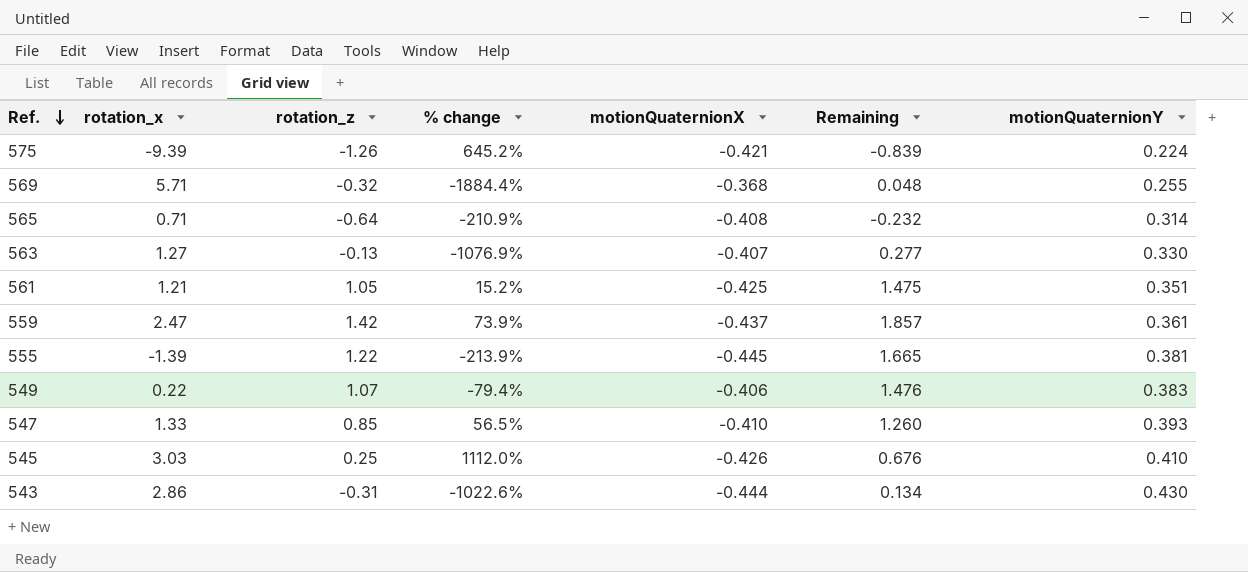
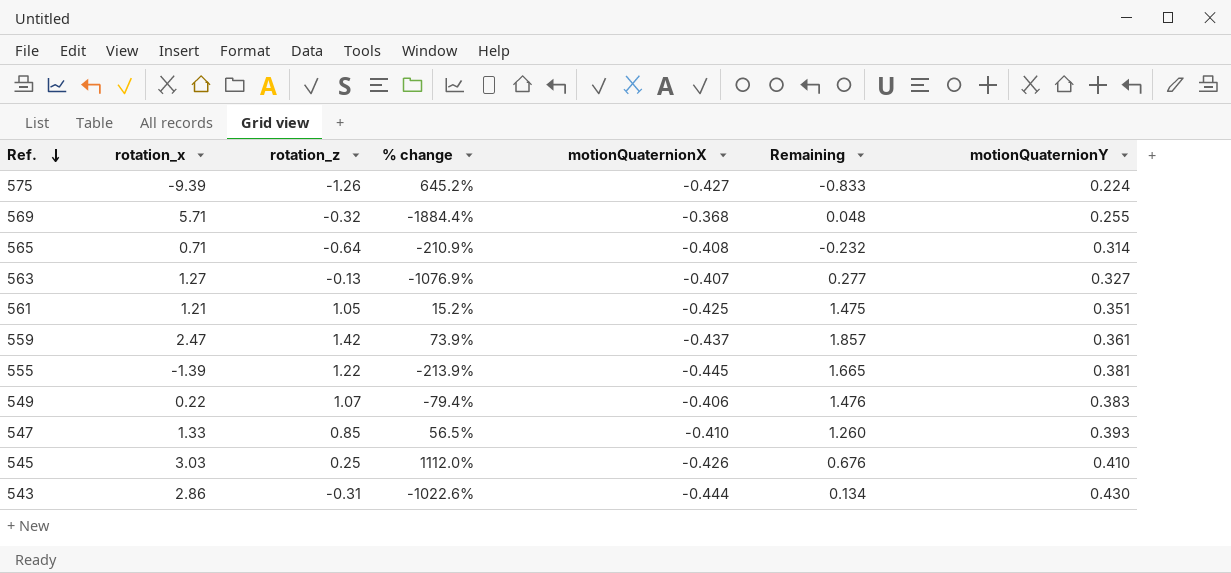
575 | motionQuaternionX: -0.421 -> -0.427
575 | Remaining: -0.839 -> -0.833
563 | motionQuaternionY: 0.330 -> 0.327

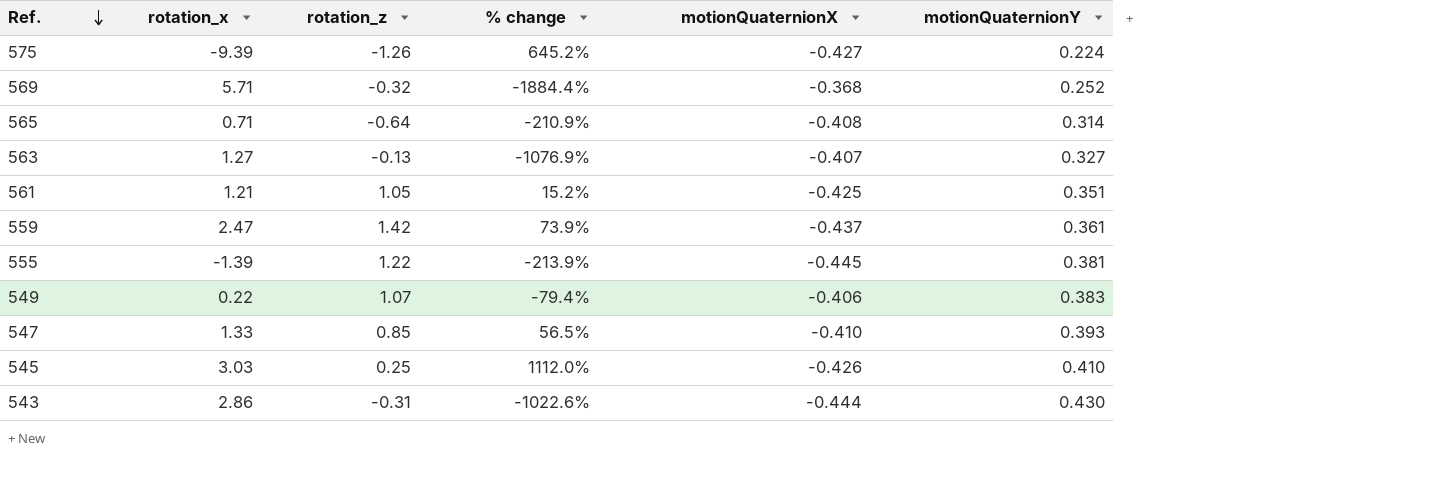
column Remaining | formula: [rotation_z] - [motionQuaternionX] -> none
569 | motionQuaternionY: 0.255 -> 0.252

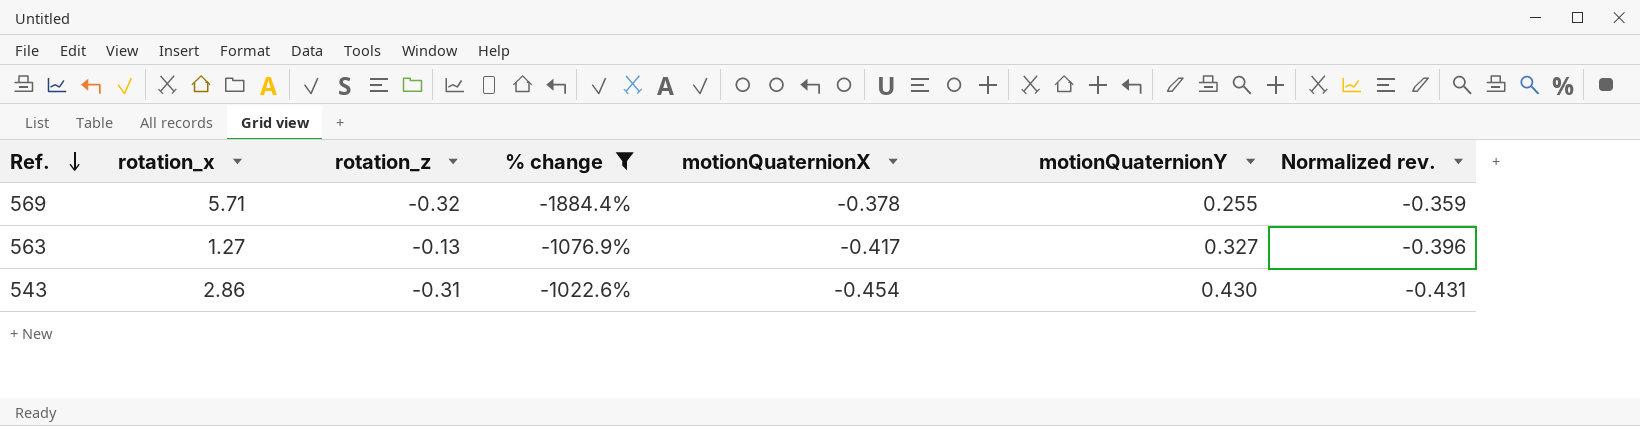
filter: none -> % change <= -1022.6%
column Normalized rev. | formula: none -> [motionQuaternionX] * 0.95
569 | motionQuaternionX: -0.368 -> -0.378
569 | motionQuaternionY: 0.252 -> 0.255
563 | motionQuaternionX: -0.407 -> -0.417
543 | motionQuaternionX: -0.444 -> -0.454

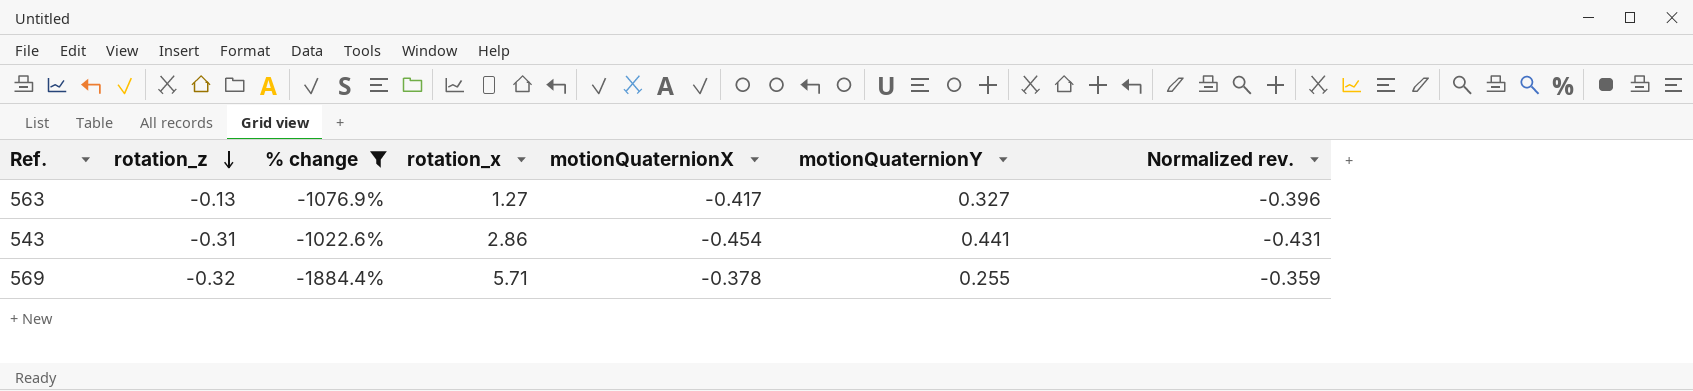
row order: Ref. descending -> rotation_z descending
column rotation_x | position: 2 -> 4
543 | motionQuaternionY: 0.430 -> 0.441

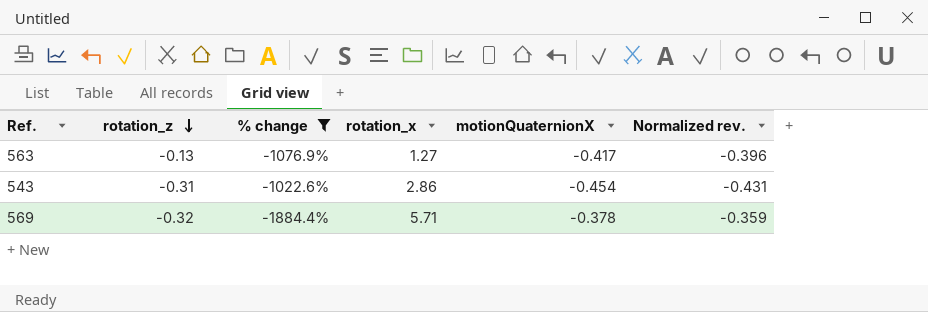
column motionQuaternionY | position: 6 -> none

